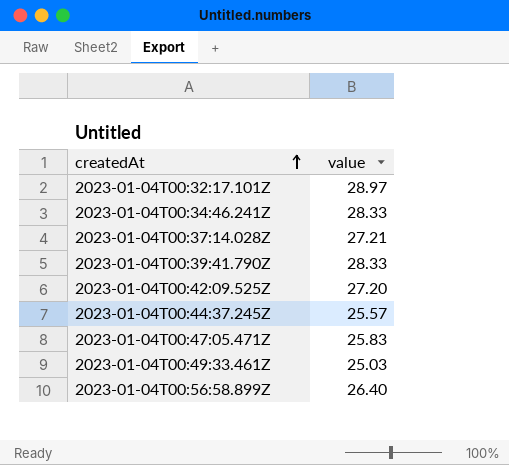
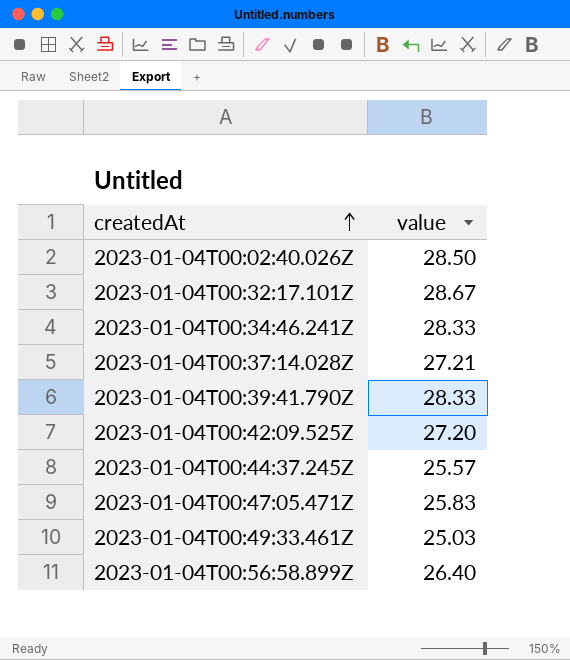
row 2023-01-04T00:02:40.026Z: none -> 28.50
2023-01-04T00:32:17.101Z | value: 28.97 -> 28.67

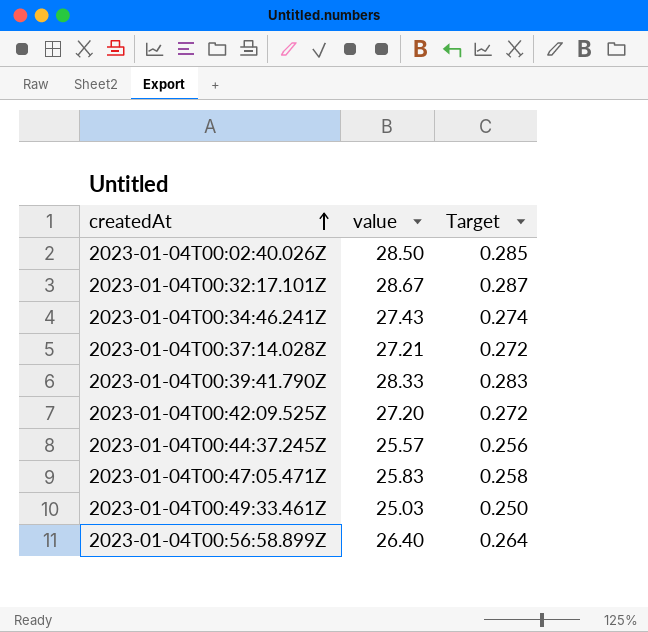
column Target | formula: none -> [value] * 0.01
2023-01-04T00:34:46.241Z | value: 28.33 -> 27.43

